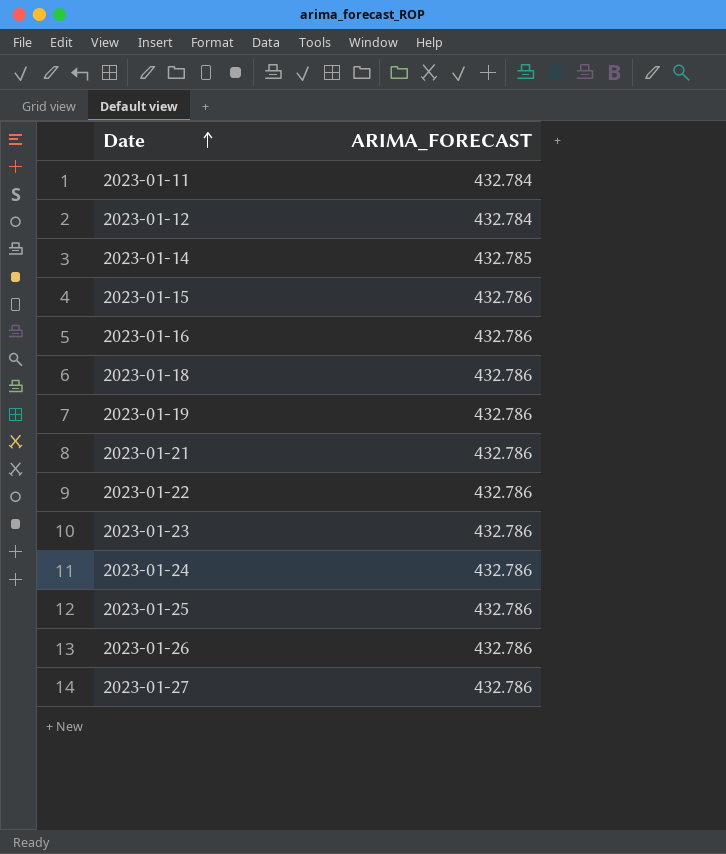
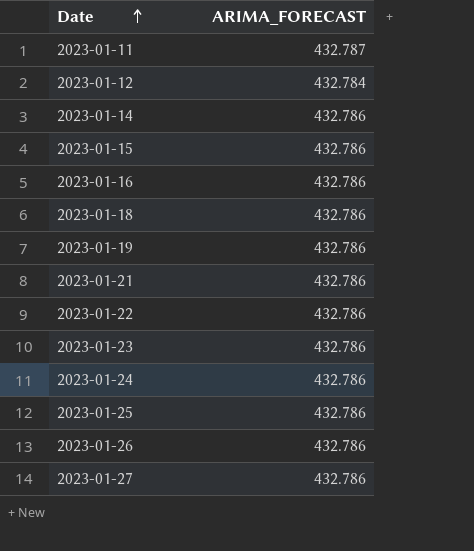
2023-01-11 | ARIMA_FORECAST: 432.784 -> 432.787
2023-01-14 | ARIMA_FORECAST: 432.785 -> 432.786

